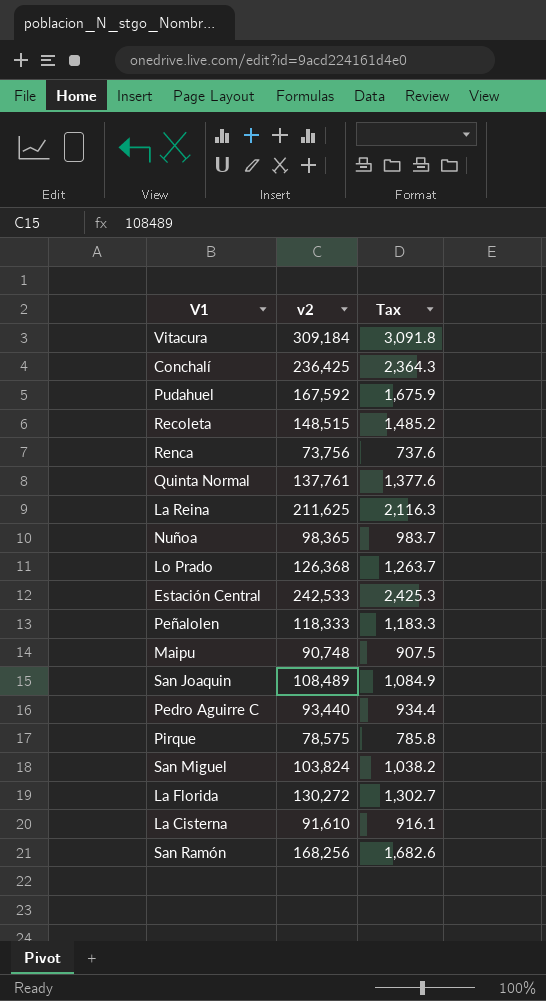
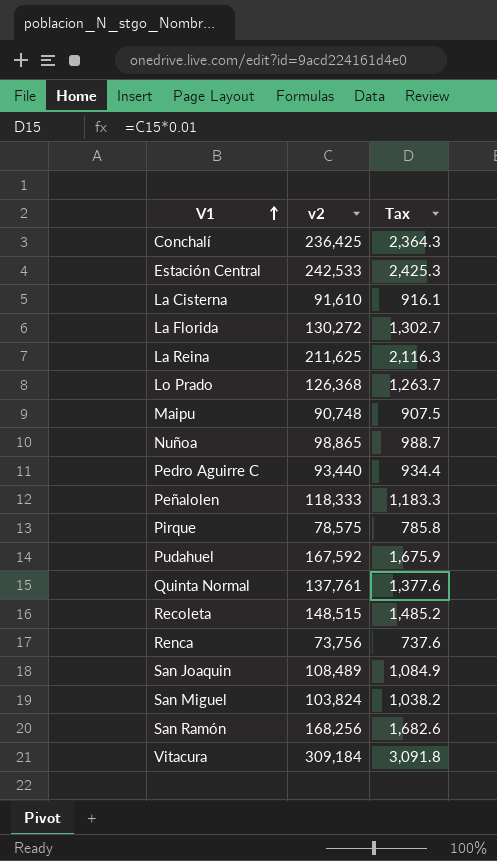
row order: none -> V1 ascending
Nuñoa | v2: 98,365 -> 98,865
Nuñoa | Tax: 983.7 -> 988.7

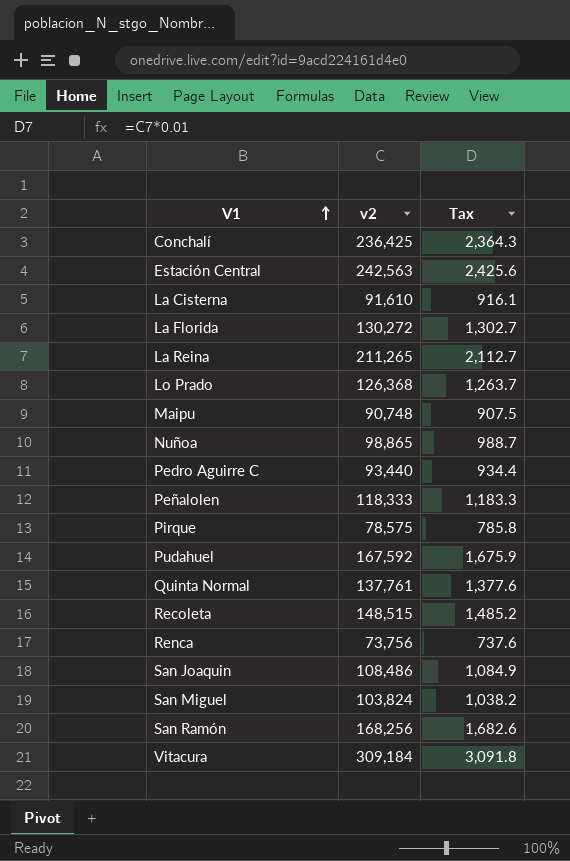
Estación Central | v2: 242,533 -> 242,563
Estación Central | Tax: 2,425.3 -> 2,425.6
La Reina | v2: 211,625 -> 211,265
La Reina | Tax: 2,116.3 -> 2,112.7
San Joaquin | v2: 108,489 -> 108,486

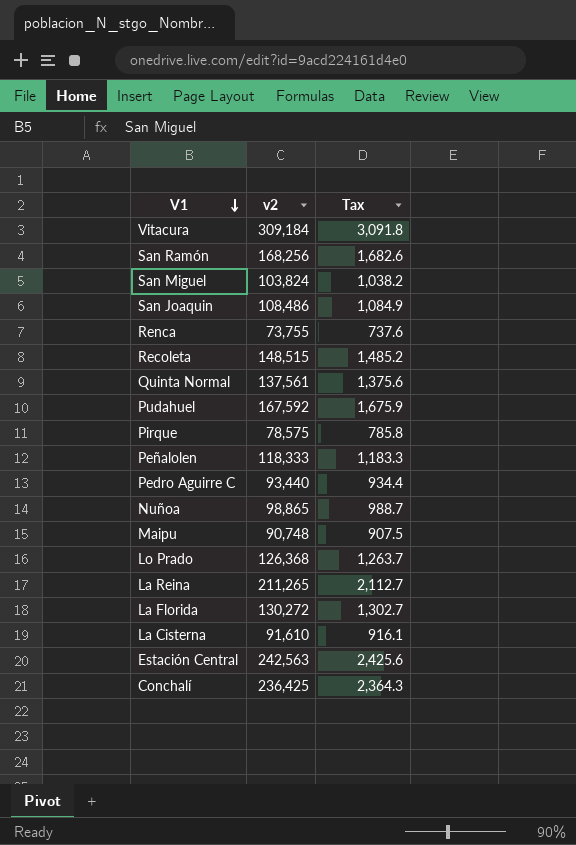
row order: V1 ascending -> V1 descending
Renca | v2: 73,756 -> 73,755
Quinta Normal | v2: 137,761 -> 137,561
Quinta Normal | Tax: 1,377.6 -> 1,375.6

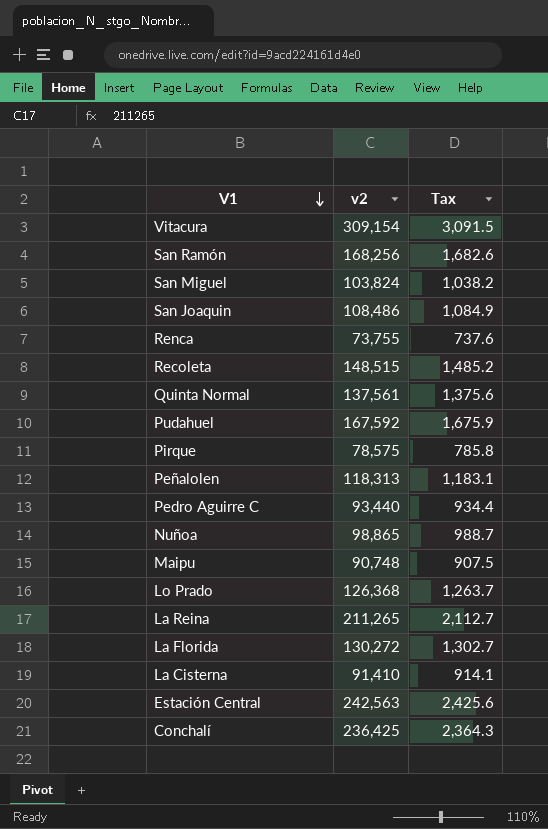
Vitacura | v2: 309,184 -> 309,154
Vitacura | Tax: 3,091.8 -> 3,091.5
Peñalolen | v2: 118,333 -> 118,313
Peñalolen | Tax: 1,183.3 -> 1,183.1
La Cisterna | v2: 91,610 -> 91,410
La Cisterna | Tax: 916.1 -> 914.1

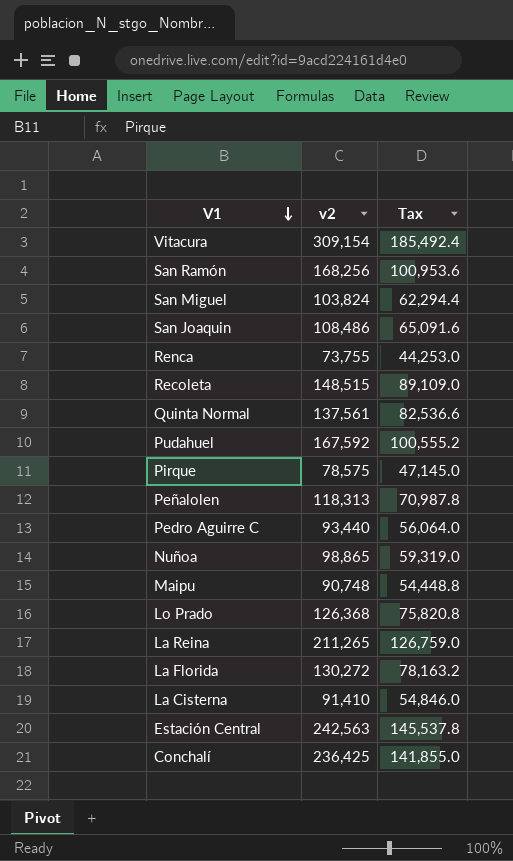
column Tax | formula: [v2] * 0.01 -> [v2] * 0.6

